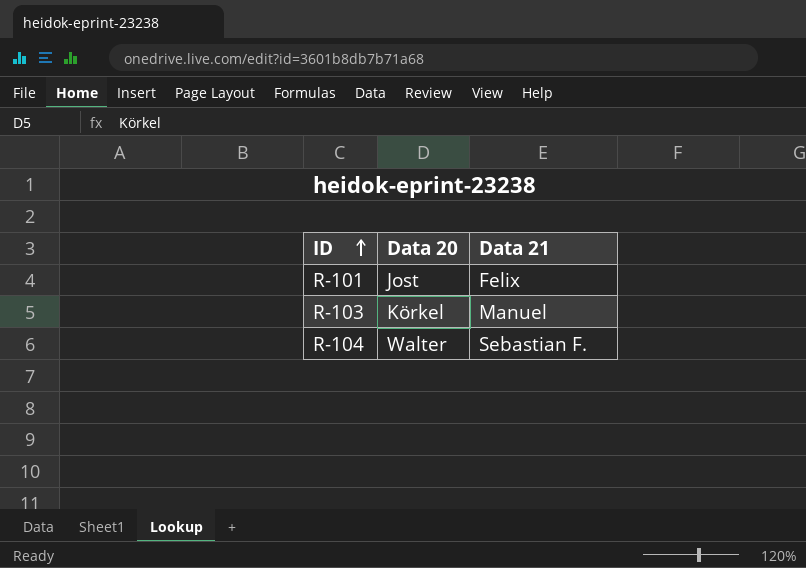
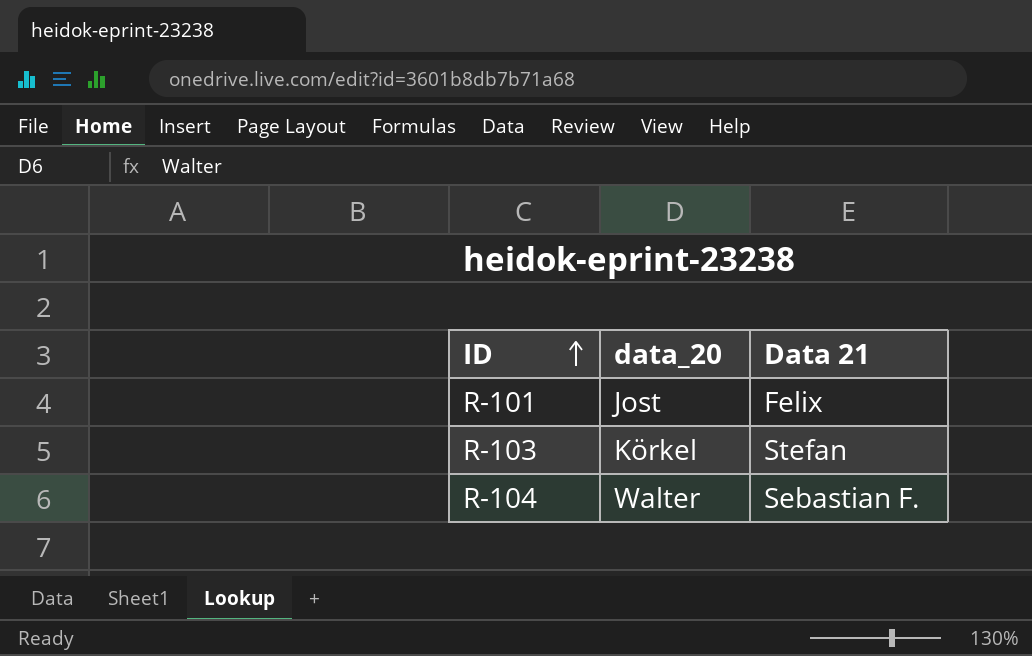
column name: Data 20 -> data_20
R-103 | Data 21: Manuel -> Stefan

